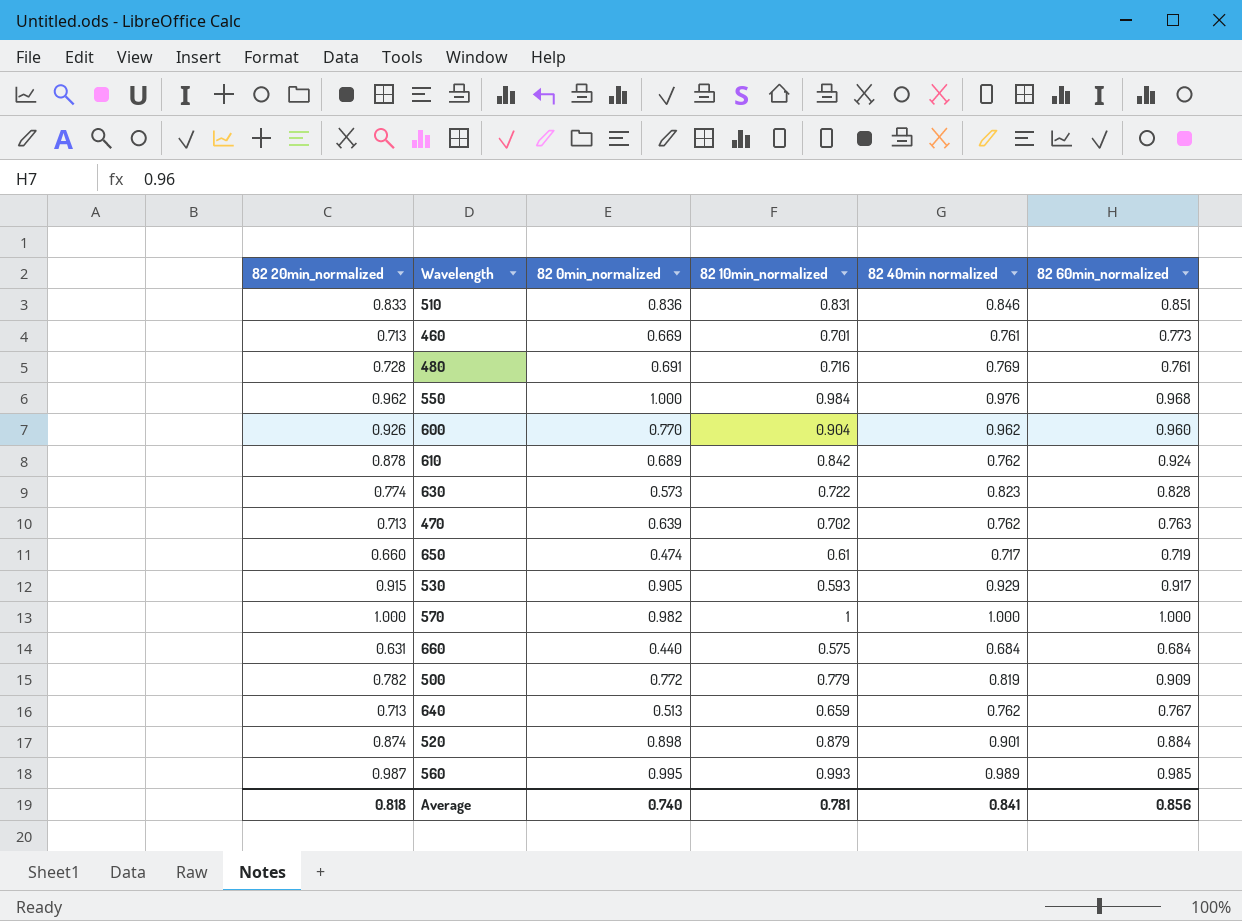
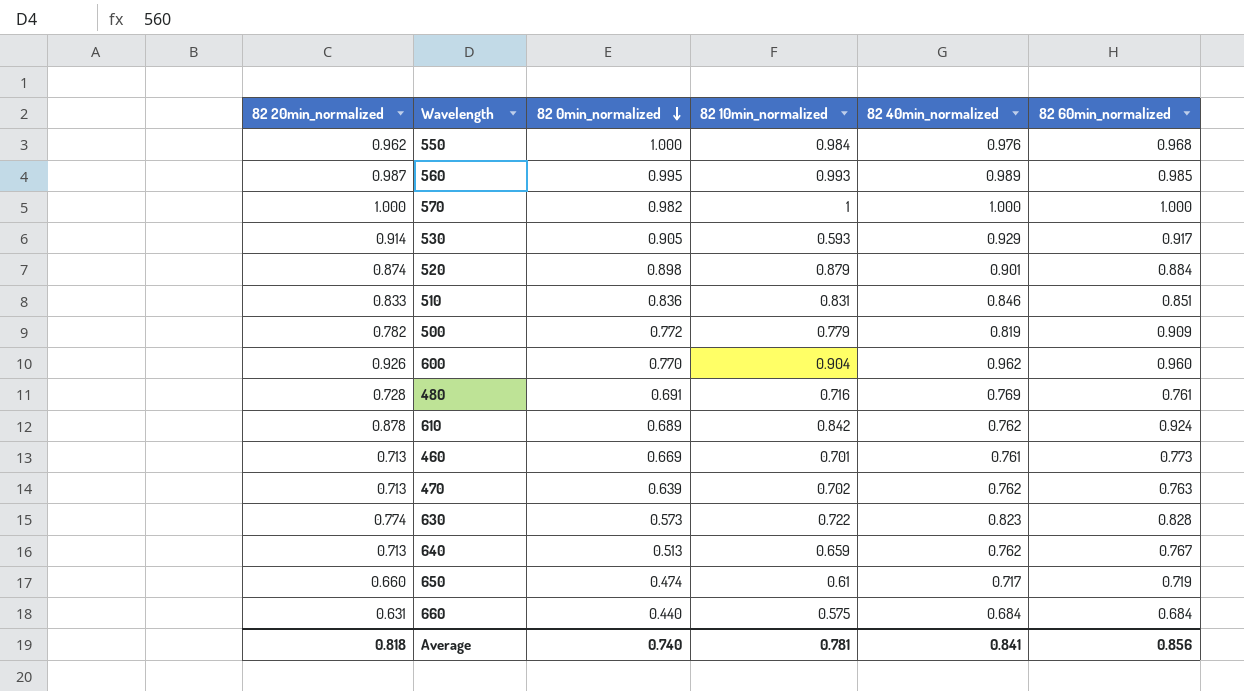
row order: none -> 82 0min_normalized descending
column name: 82 40min normalized -> 82 40min_normalized
530 | 82 20min_normalized: 0.915 -> 0.914

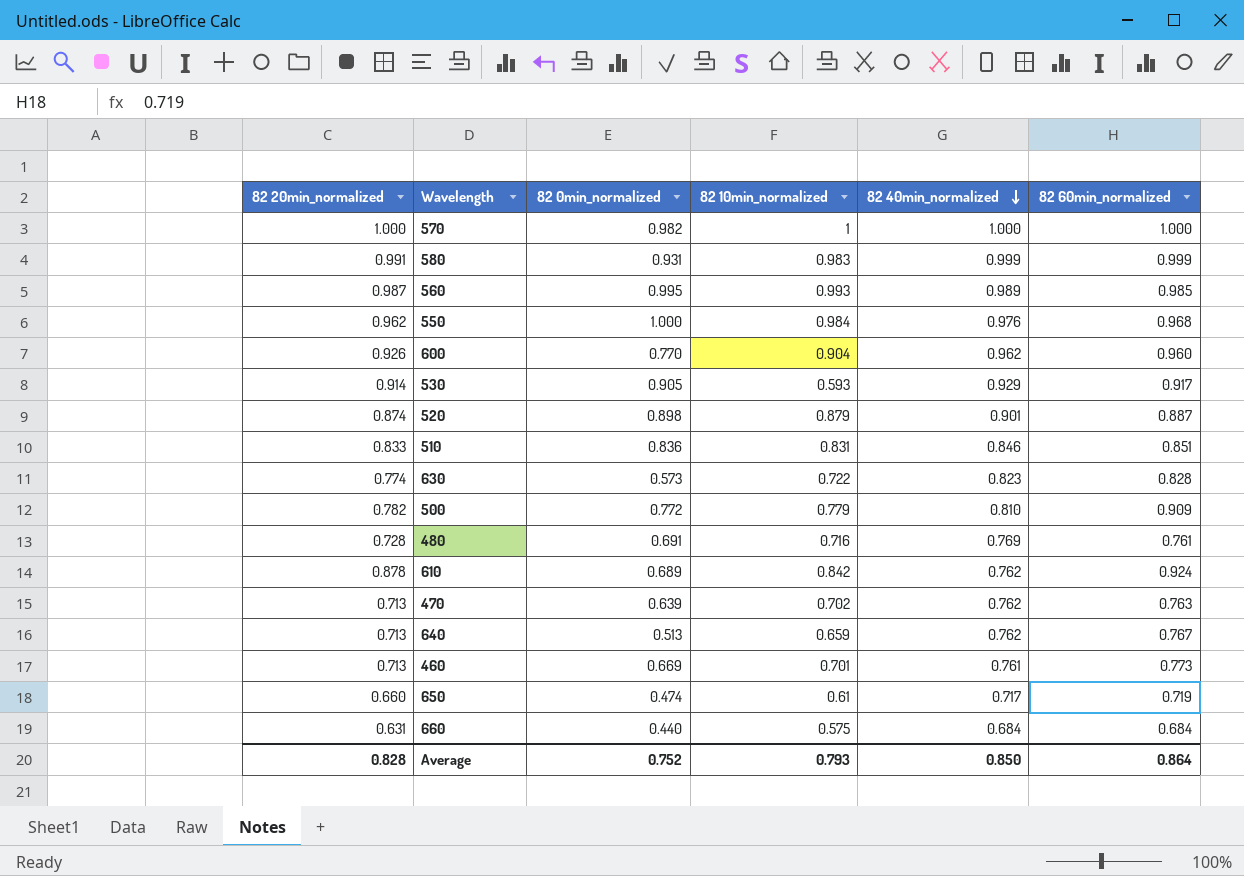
row order: 82 0min_normalized descending -> 82 40min_normalized descending
row 580: none -> 0.991 | 0.931 | 0.983 | 0.999 | 0.999
520 | 82 60min_normalized: 0.884 -> 0.887
500 | 82 40min_normalized: 0.819 -> 0.810
Average | 82 20min_normalized: 0.818 -> 0.828
Average | 82 0min_normalized: 0.740 -> 0.752
Average | 82 10min_normalized: 0.781 -> 0.793
Average | 82 40min_normalized: 0.841 -> 0.850
Average | 82 60min_normalized: 0.856 -> 0.864

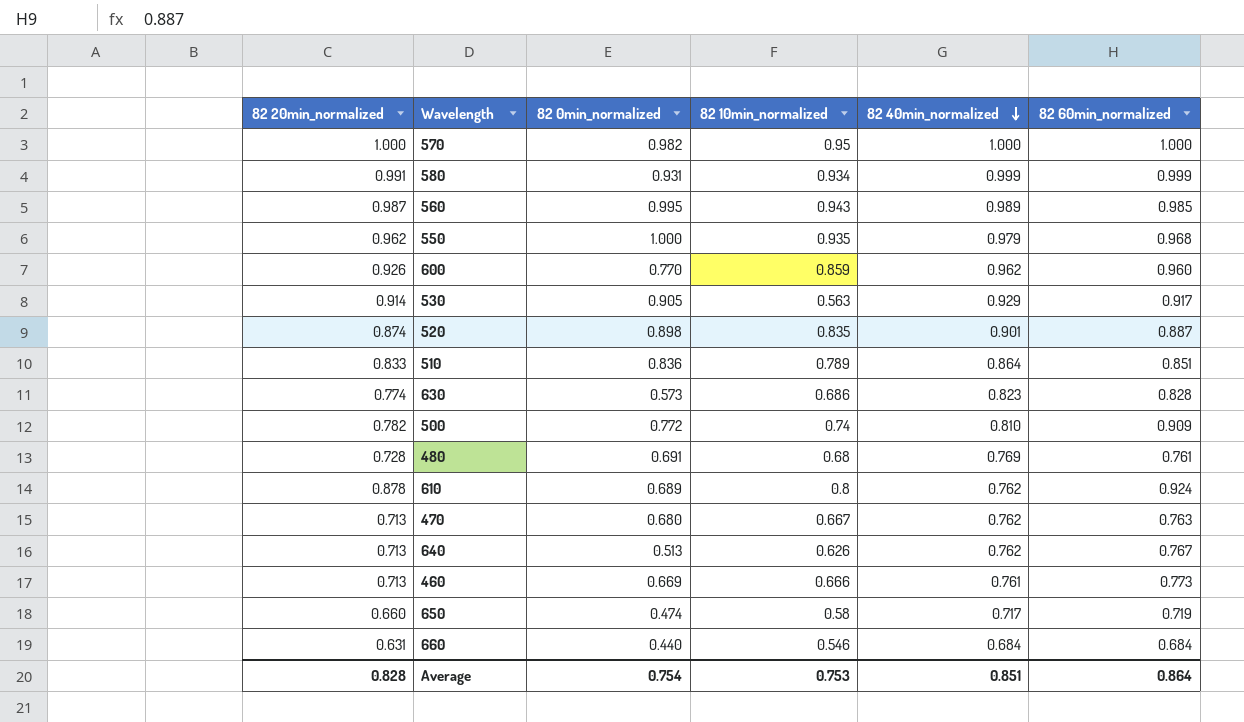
570 | 82 10min_normalized: 1 -> 0.95
580 | 82 10min_normalized: 0.983 -> 0.934
560 | 82 10min_normalized: 0.993 -> 0.943
550 | 82 10min_normalized: 0.984 -> 0.935
550 | 82 40min_normalized: 0.976 -> 0.979
600 | 82 10min_normalized: 0.904 -> 0.859
530 | 82 10min_normalized: 0.593 -> 0.563
520 | 82 10min_normalized: 0.879 -> 0.835
510 | 82 10min_normalized: 0.831 -> 0.789
510 | 82 40min_normalized: 0.846 -> 0.864
630 | 82 10min_normalized: 0.722 -> 0.686
500 | 82 10min_normalized: 0.779 -> 0.74
480 | 82 10min_normalized: 0.716 -> 0.68
610 | 82 10min_normalized: 0.842 -> 0.8
470 | 82 0min_normalized: 0.639 -> 0.680
470 | 82 10min_normalized: 0.702 -> 0.667
640 | 82 10min_normalized: 0.659 -> 0.626
460 | 82 10min_normalized: 0.701 -> 0.666
650 | 82 10min_normalized: 0.61 -> 0.58
660 | 82 10min_normalized: 0.575 -> 0.546
Average | 82 0min_normalized: 0.752 -> 0.754
Average | 82 10min_normalized: 0.793 -> 0.753
Average | 82 40min_normalized: 0.850 -> 0.851

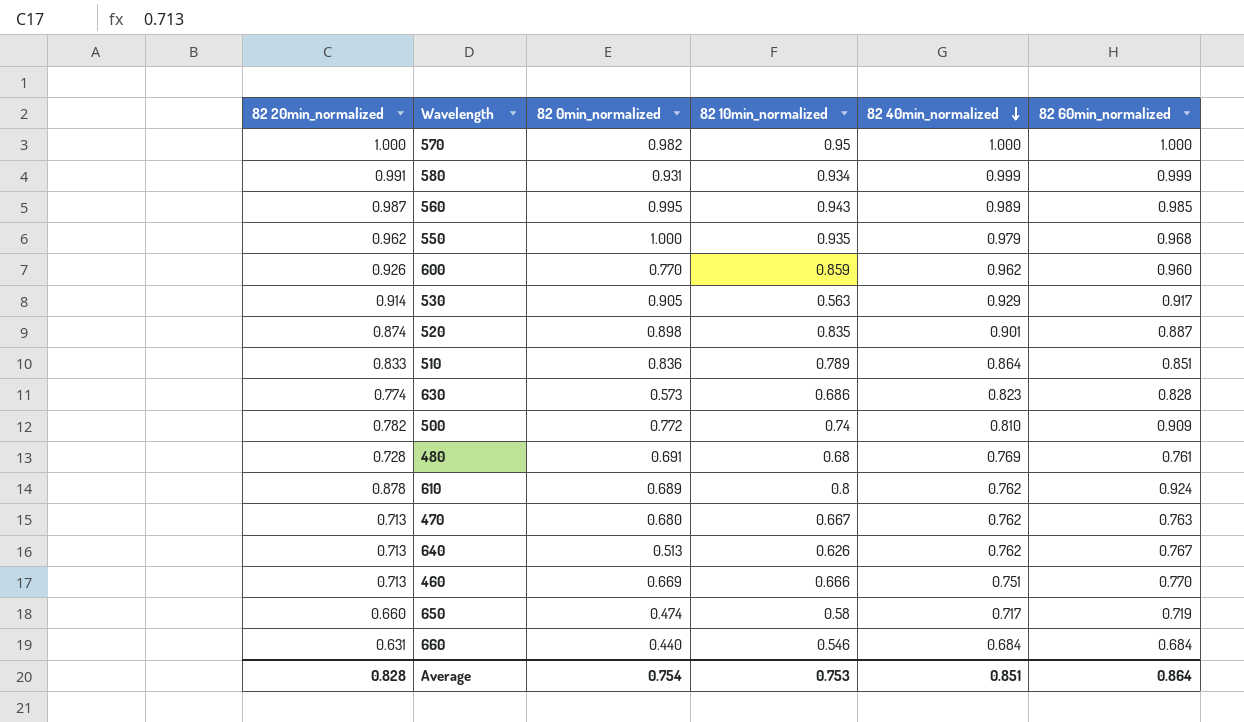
460 | 82 40min_normalized: 0.761 -> 0.751
460 | 82 60min_normalized: 0.773 -> 0.770

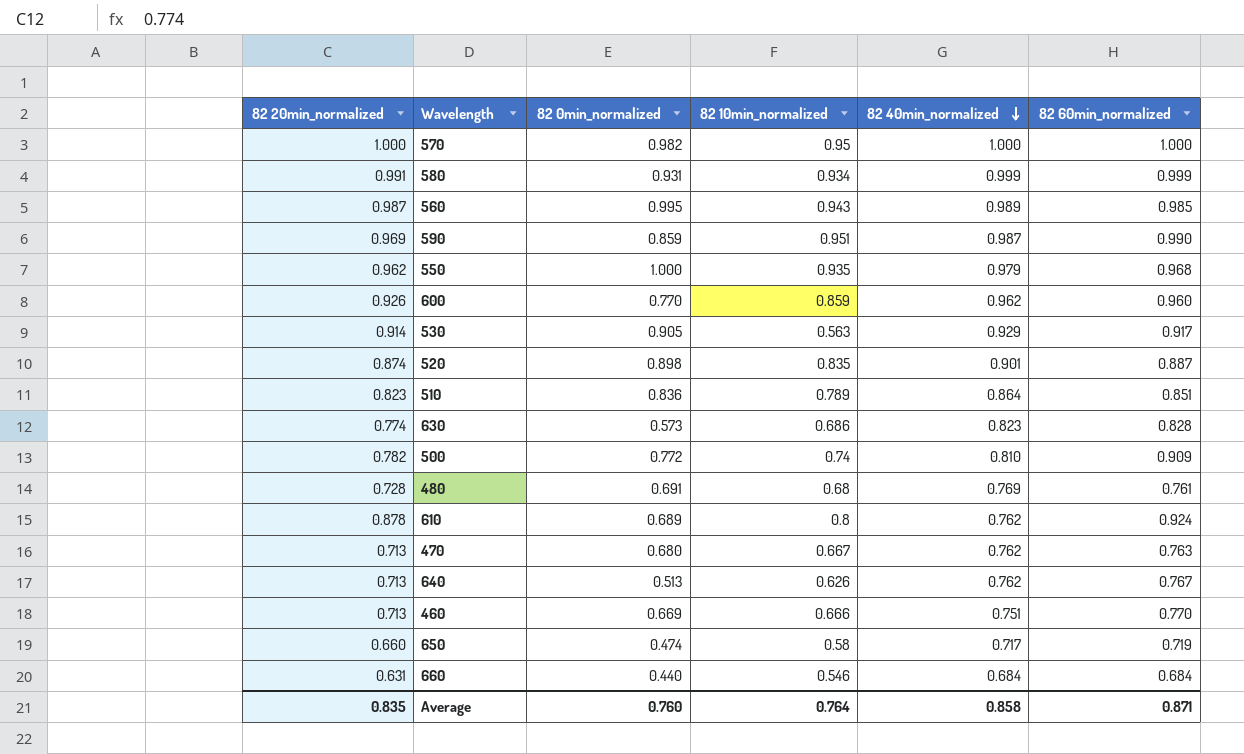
row 590: none -> 0.969 | 0.859 | 0.951 | 0.987 | 0.990
510 | 82 20min_normalized: 0.833 -> 0.823
Average | 82 20min_normalized: 0.828 -> 0.835
Average | 82 0min_normalized: 0.754 -> 0.760
Average | 82 10min_normalized: 0.753 -> 0.764
Average | 82 40min_normalized: 0.851 -> 0.858
Average | 82 60min_normalized: 0.864 -> 0.871

